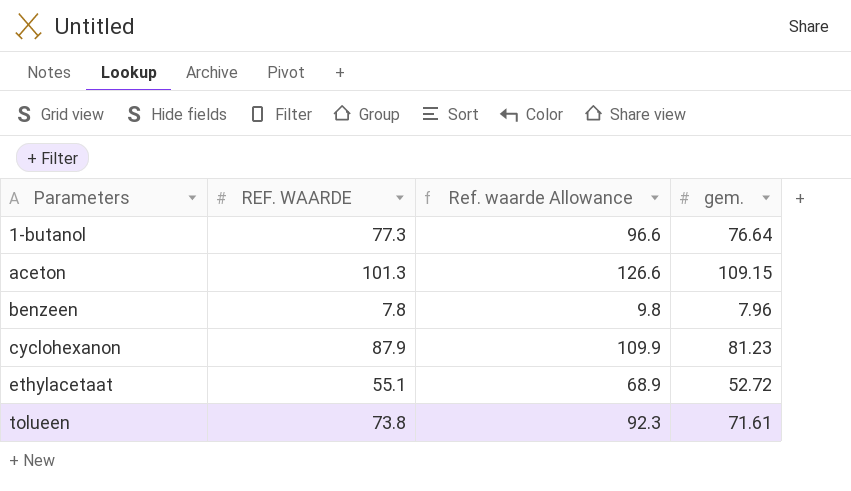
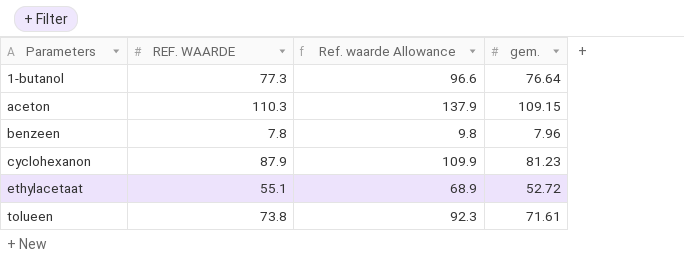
aceton | REF. WAARDE: 101.3 -> 110.3
aceton | Ref. waarde Allowance: 126.6 -> 137.9

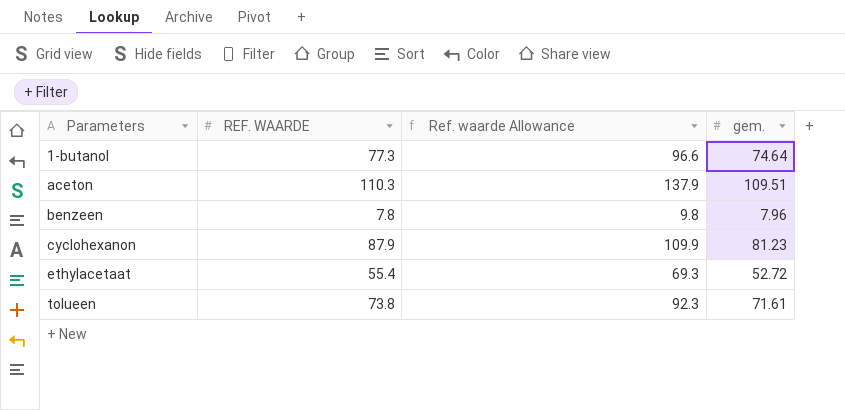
1-butanol | gem.: 76.64 -> 74.64
aceton | gem.: 109.15 -> 109.51
ethylacetaat | REF. WAARDE: 55.1 -> 55.4
ethylacetaat | Ref. waarde Allowance: 68.9 -> 69.3

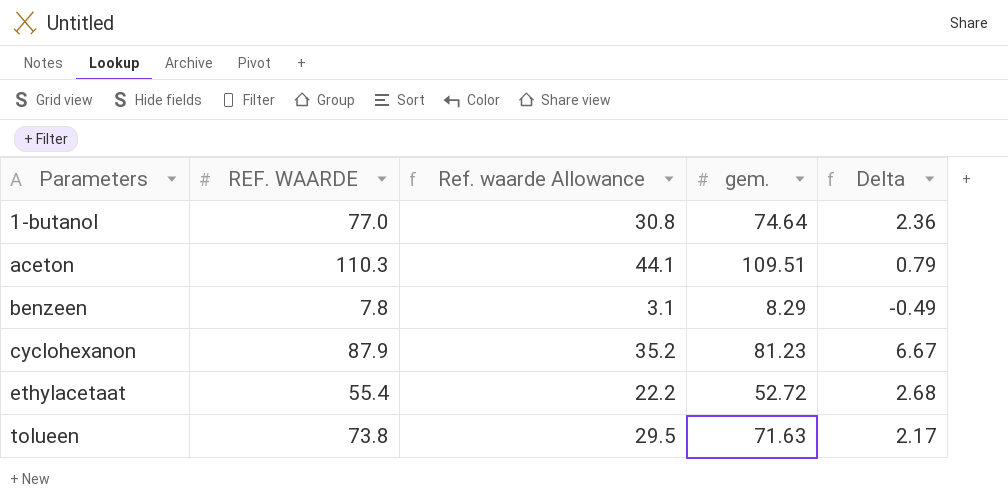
column Ref. waarde Allowance | formula: [REF. WAARDE] * 1.25 -> [REF. WAARDE] * 0.4
column Delta | formula: none -> [REF. WAARDE] - [gem.]
1-butanol | REF. WAARDE: 77.3 -> 77.0
benzeen | gem.: 7.96 -> 8.29
tolueen | gem.: 71.61 -> 71.63

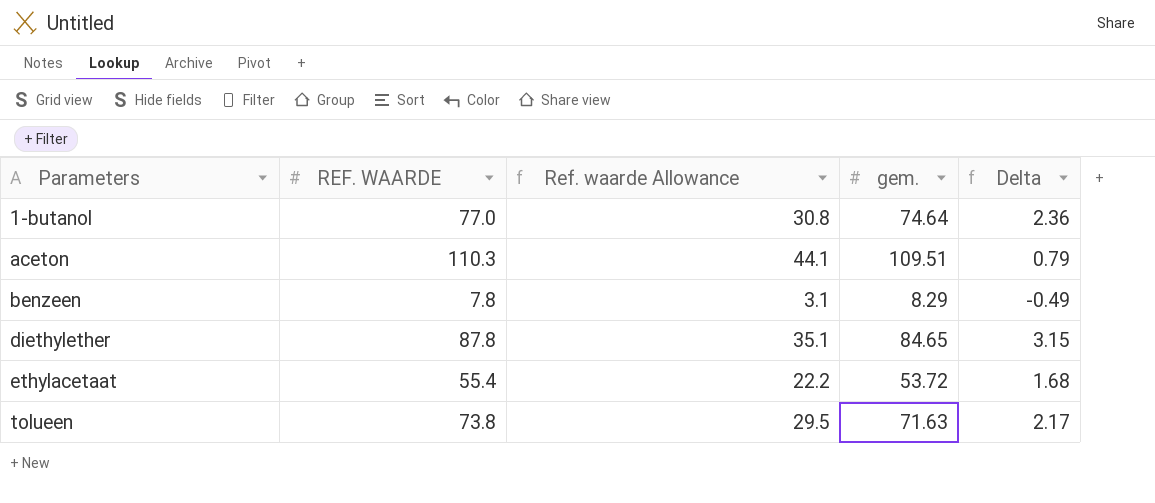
row cyclohexanon: 87.9 | 35.2 | 81.23 | 6.67 -> none
row diethylether: none -> 87.8 | 35.1 | 84.65 | 3.15
ethylacetaat | gem.: 52.72 -> 53.72
ethylacetaat | Delta: 2.68 -> 1.68

